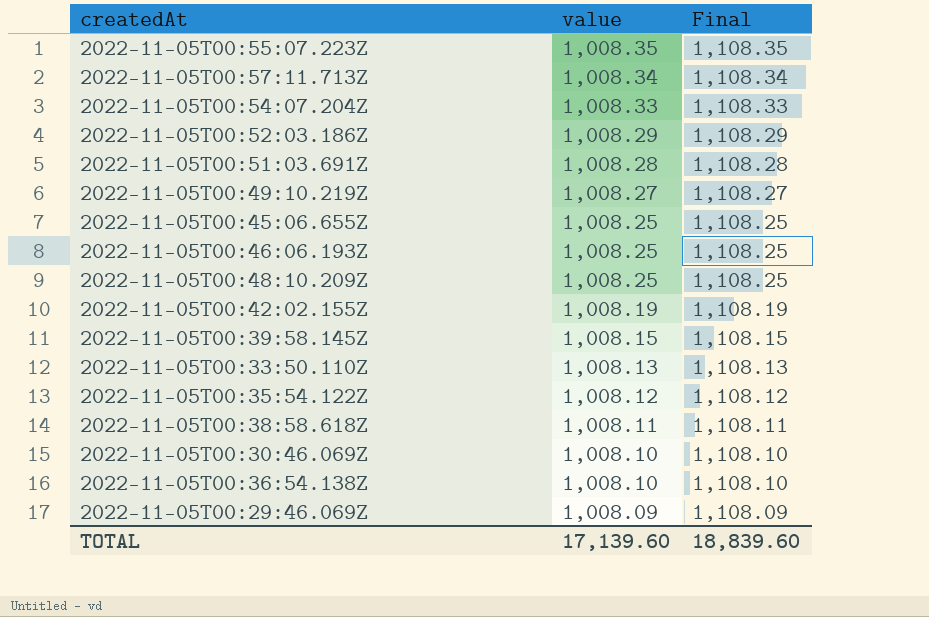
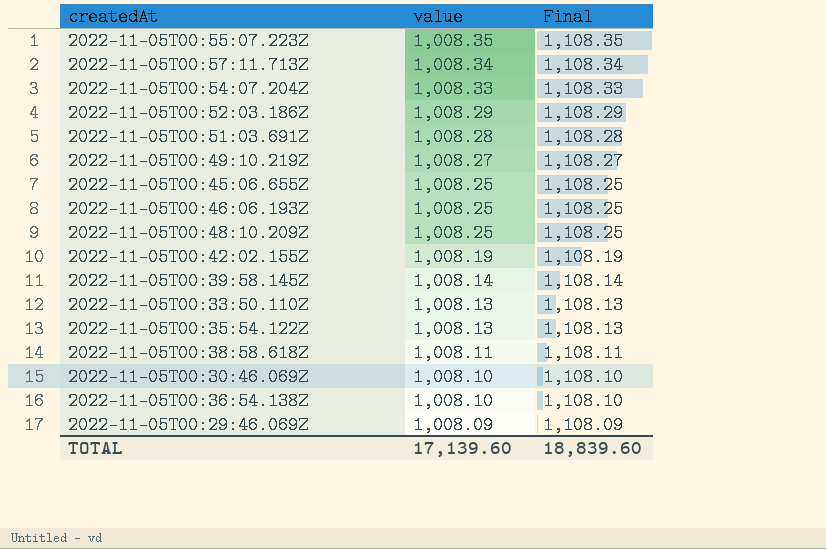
2022-11-05T00:39:58.145Z | value: 1,008.15 -> 1,008.14
2022-11-05T00:39:58.145Z | Final: 1,108.15 -> 1,108.14
2022-11-05T00:35:54.122Z | value: 1,008.12 -> 1,008.13
2022-11-05T00:35:54.122Z | Final: 1,108.12 -> 1,108.13

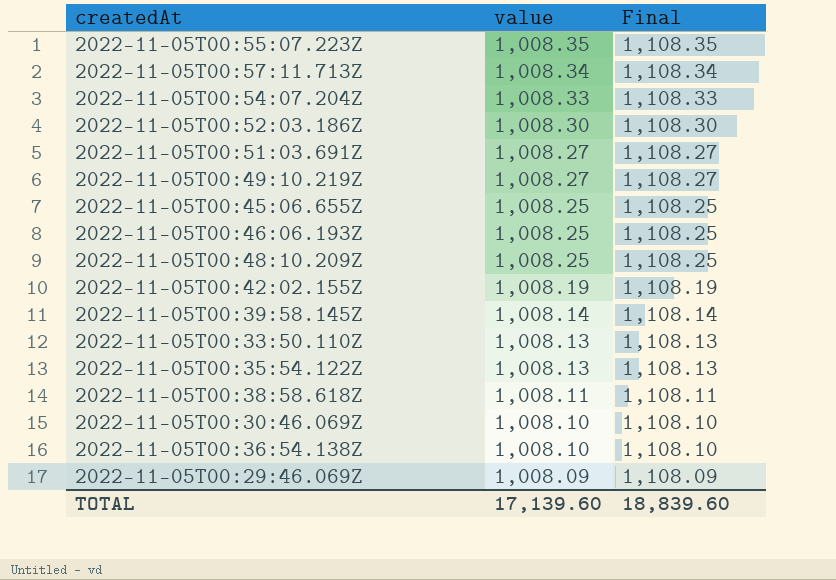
2022-11-05T00:52:03.186Z | value: 1,008.29 -> 1,008.30
2022-11-05T00:52:03.186Z | Final: 1,108.29 -> 1,108.30
2022-11-05T00:51:03.691Z | value: 1,008.28 -> 1,008.27
2022-11-05T00:51:03.691Z | Final: 1,108.28 -> 1,108.27

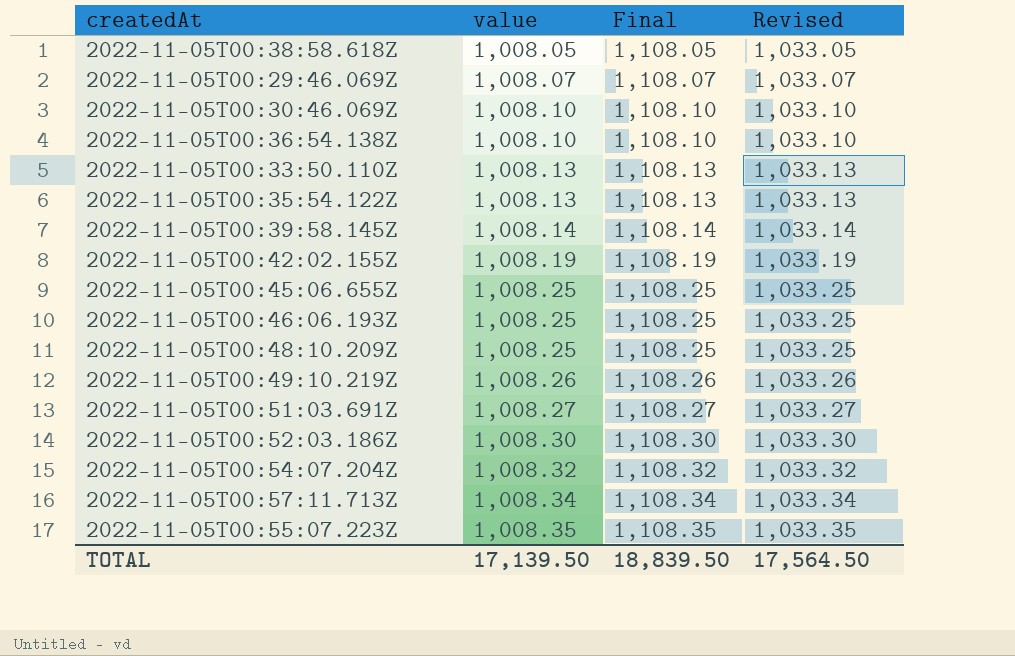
row order: value descending -> value ascending
column Revised | formula: none -> [value] + 25
2022-11-05T00:38:58.618Z | value: 1,008.11 -> 1,008.05
2022-11-05T00:38:58.618Z | Final: 1,108.11 -> 1,108.05
2022-11-05T00:29:46.069Z | value: 1,008.09 -> 1,008.07
2022-11-05T00:29:46.069Z | Final: 1,108.09 -> 1,108.07
2022-11-05T00:49:10.219Z | value: 1,008.27 -> 1,008.26
2022-11-05T00:49:10.219Z | Final: 1,108.27 -> 1,108.26
2022-11-05T00:54:07.204Z | value: 1,008.33 -> 1,008.32
2022-11-05T00:54:07.204Z | Final: 1,108.33 -> 1,108.32
TOTAL | value: 17,139.60 -> 17,139.50
TOTAL | Final: 18,839.60 -> 18,839.50

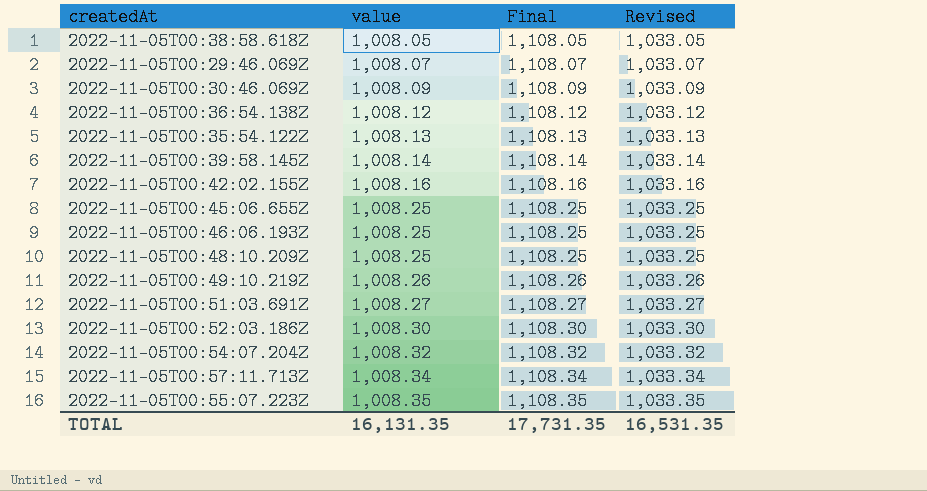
row 2022-11-05T00:33:50.110Z: 1,008.13 | 1,108.13 | 1,033.13 -> none
2022-11-05T00:30:46.069Z | value: 1,008.10 -> 1,008.09
2022-11-05T00:30:46.069Z | Final: 1,108.10 -> 1,108.09
2022-11-05T00:30:46.069Z | Revised: 1,033.10 -> 1,033.09
2022-11-05T00:36:54.138Z | value: 1,008.10 -> 1,008.12
2022-11-05T00:36:54.138Z | Final: 1,108.10 -> 1,108.12
2022-11-05T00:36:54.138Z | Revised: 1,033.10 -> 1,033.12
2022-11-05T00:42:02.155Z | value: 1,008.19 -> 1,008.16
2022-11-05T00:42:02.155Z | Final: 1,108.19 -> 1,108.16
2022-11-05T00:42:02.155Z | Revised: 1,033.19 -> 1,033.16
TOTAL | value: 17,139.50 -> 16,131.35
TOTAL | Final: 18,839.50 -> 17,731.35
TOTAL | Revised: 17,564.50 -> 16,531.35

